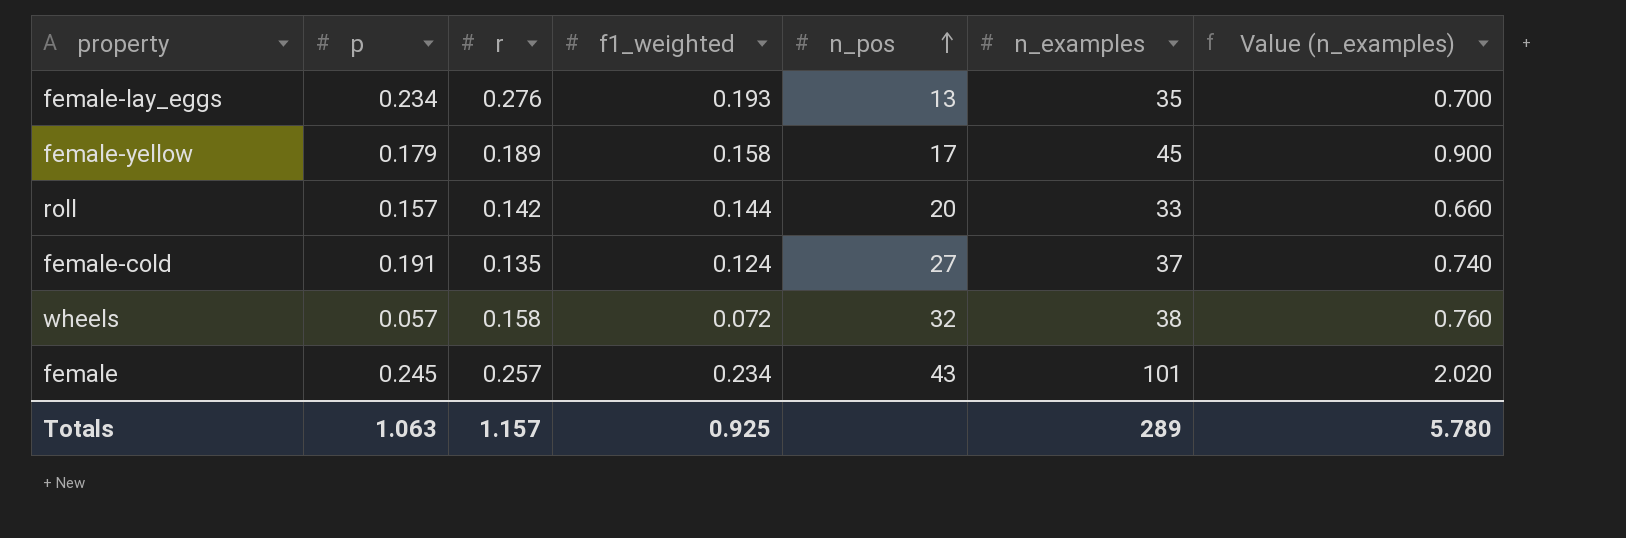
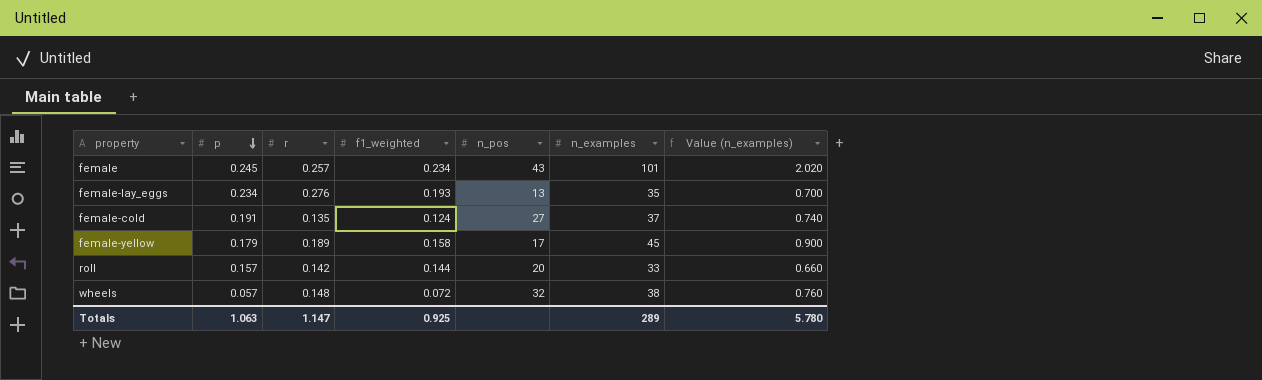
row order: n_pos ascending -> p descending
wheels | r: 0.158 -> 0.148
Totals | r: 1.157 -> 1.147

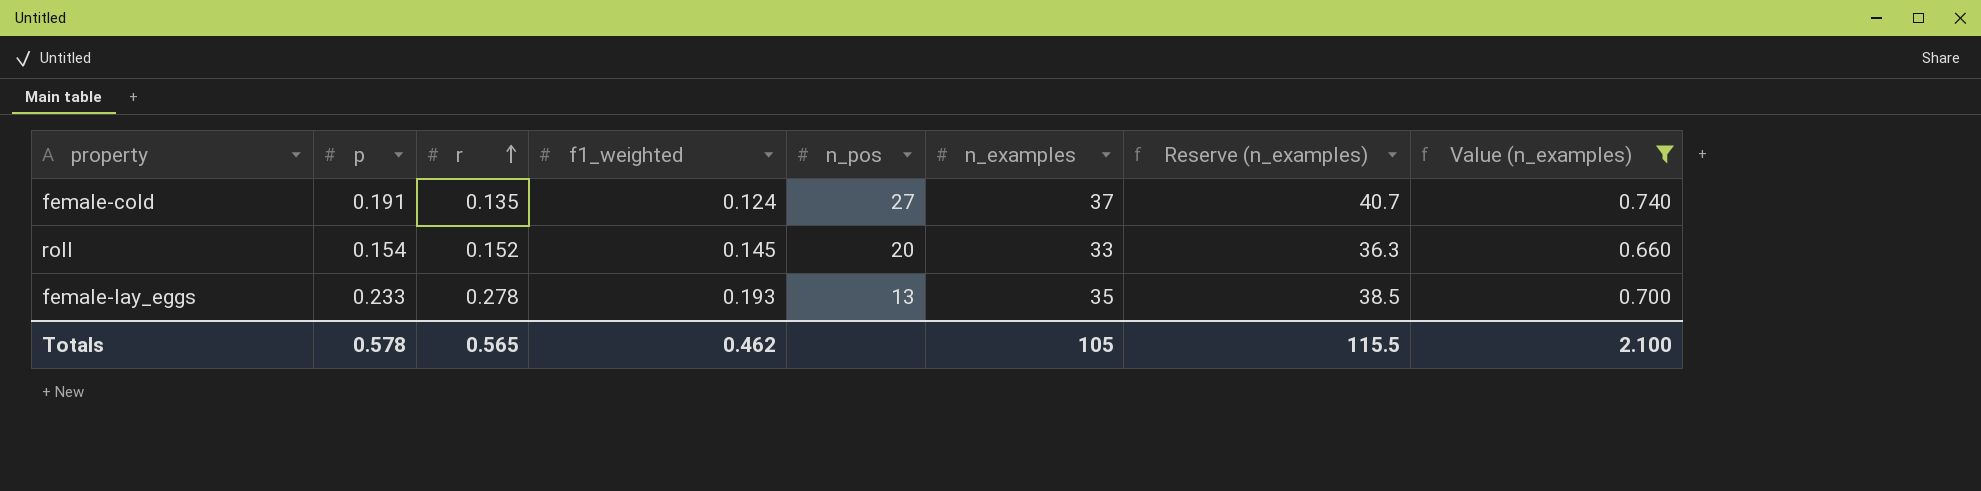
filter: none -> Value (n_examples) <= 0.740
row order: p descending -> r ascending
column Reserve (n_examples) | formula: none -> [n_examples] * 1.1
roll | p: 0.157 -> 0.154
roll | r: 0.142 -> 0.152
roll | f1_weighted: 0.144 -> 0.145
female-lay_eggs | p: 0.234 -> 0.233
female-lay_eggs | r: 0.276 -> 0.278
Totals | p: 1.063 -> 0.578
Totals | r: 1.147 -> 0.565
Totals | f1_weighted: 0.925 -> 0.462
Totals | n_examples: 289 -> 105
Totals | Value (n_examples): 5.780 -> 2.100

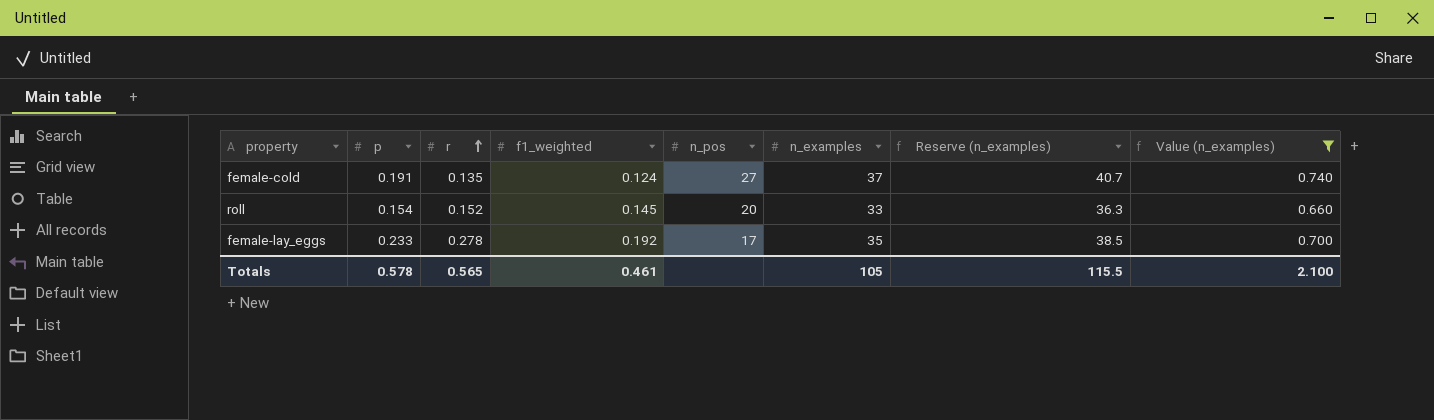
female-lay_eggs | f1_weighted: 0.193 -> 0.192
female-lay_eggs | n_pos: 13 -> 17
Totals | f1_weighted: 0.462 -> 0.461

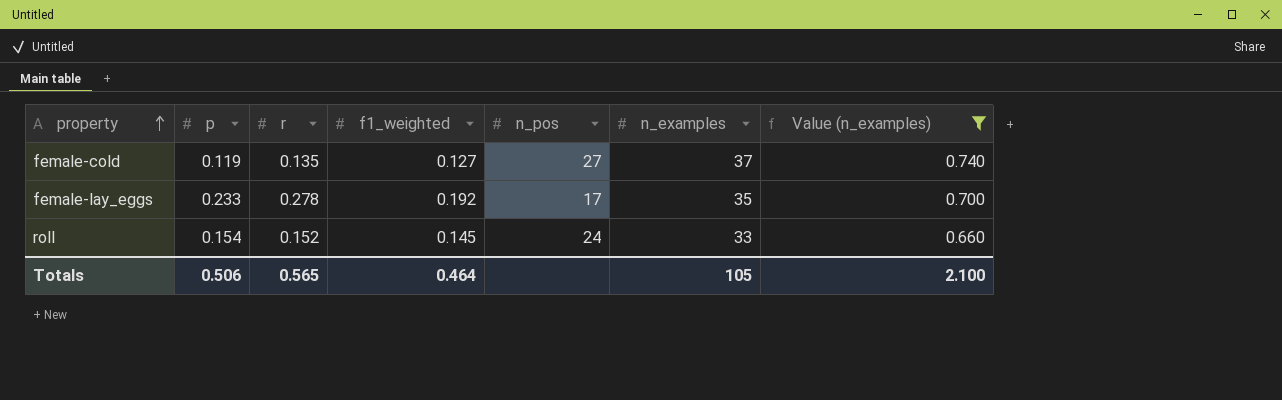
row order: r ascending -> property ascending
column Reserve (n_examples) | formula: [n_examples] * 1.1 -> none
female-cold | p: 0.191 -> 0.119
female-cold | f1_weighted: 0.124 -> 0.127
roll | n_pos: 20 -> 24
Totals | p: 0.578 -> 0.506
Totals | f1_weighted: 0.461 -> 0.464

